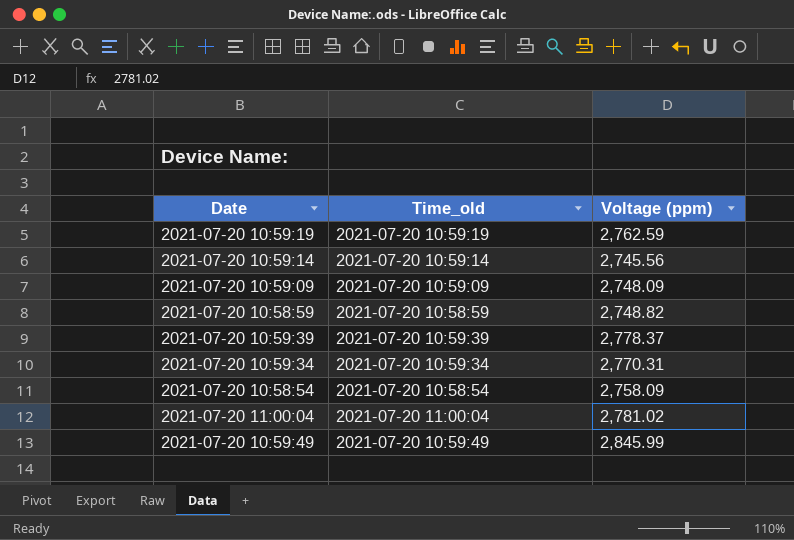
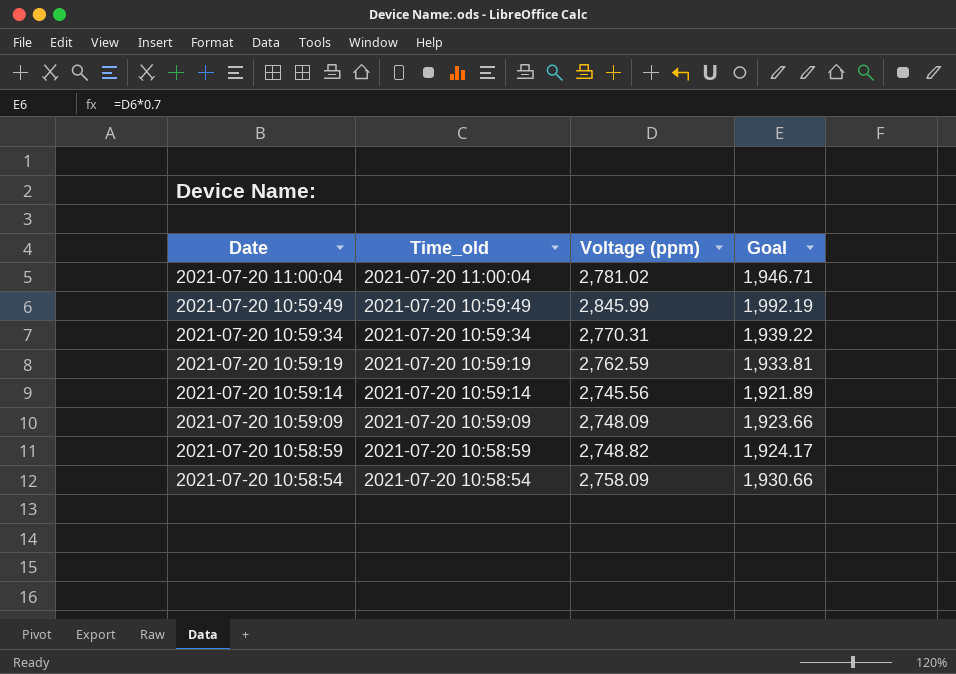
row order: none -> Date descending
column Goal | formula: none -> [Voltage (ppm)] * 0.7
row 2021-07-20 10:59:39: 2021-07-20 10:59:39 | 2,778.37 -> none

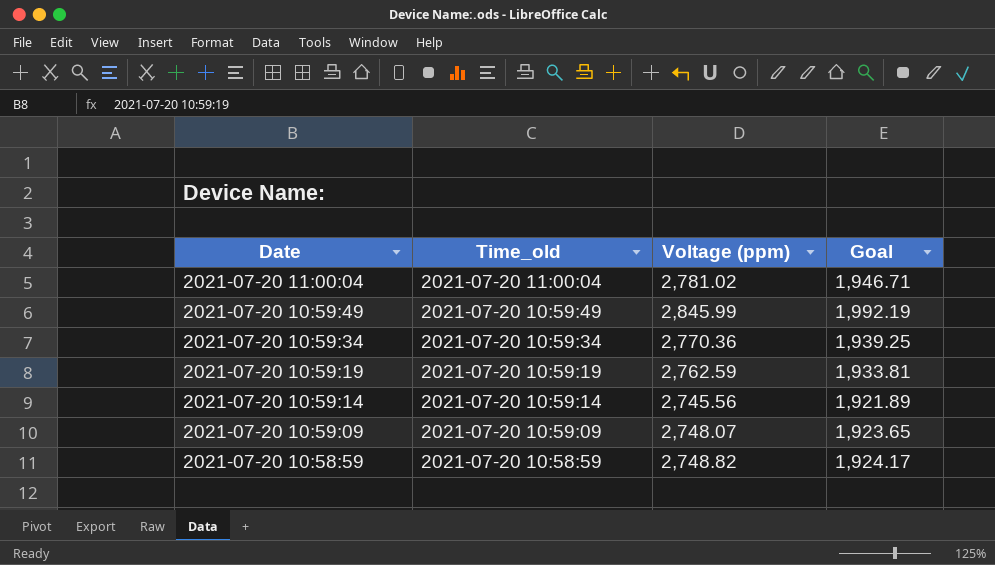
row 2021-07-20 10:58:54: 2021-07-20 10:58:54 | 2,758.09 | 1,930.66 -> none
2021-07-20 10:59:34 | Voltage (ppm): 2,770.31 -> 2,770.36
2021-07-20 10:59:34 | Goal: 1,939.22 -> 1,939.25
2021-07-20 10:59:09 | Voltage (ppm): 2,748.09 -> 2,748.07
2021-07-20 10:59:09 | Goal: 1,923.66 -> 1,923.65

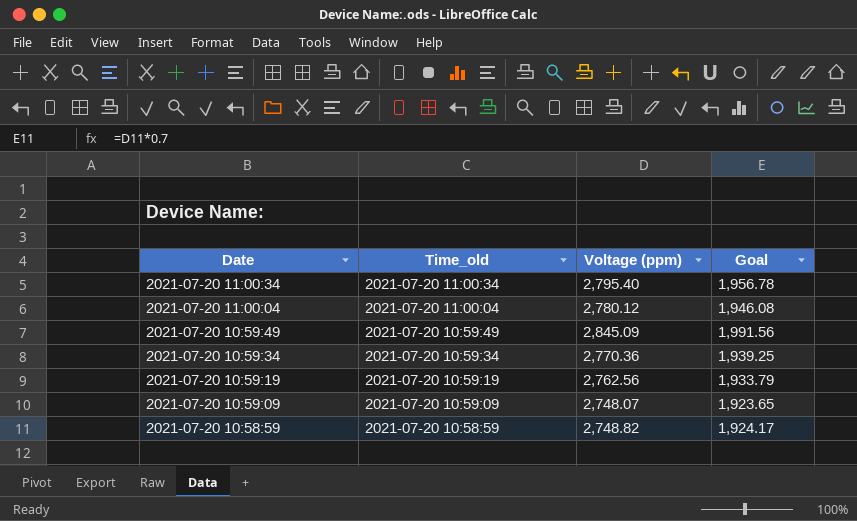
row 2021-07-20 10:59:14: 2021-07-20 10:59:14 | 2,745.56 | 1,921.89 -> none
row 2021-07-20 11:00:34: none -> 2021-07-20 11:00:34 | 2,795.40 | 1,956.78
2021-07-20 11:00:04 | Voltage (ppm): 2,781.02 -> 2,780.12
2021-07-20 11:00:04 | Goal: 1,946.71 -> 1,946.08
2021-07-20 10:59:49 | Voltage (ppm): 2,845.99 -> 2,845.09
2021-07-20 10:59:49 | Goal: 1,992.19 -> 1,991.56
2021-07-20 10:59:19 | Voltage (ppm): 2,762.59 -> 2,762.56
2021-07-20 10:59:19 | Goal: 1,933.81 -> 1,933.79

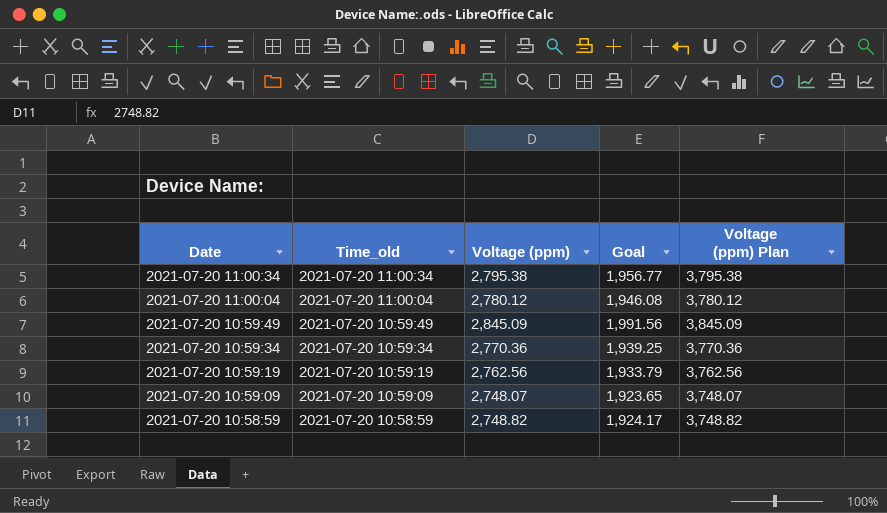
column Voltage (ppm) Plan | formula: none -> [Voltage (ppm)] + 1000
2021-07-20 11:00:34 | Voltage (ppm): 2,795.40 -> 2,795.38
2021-07-20 11:00:34 | Goal: 1,956.78 -> 1,956.77

